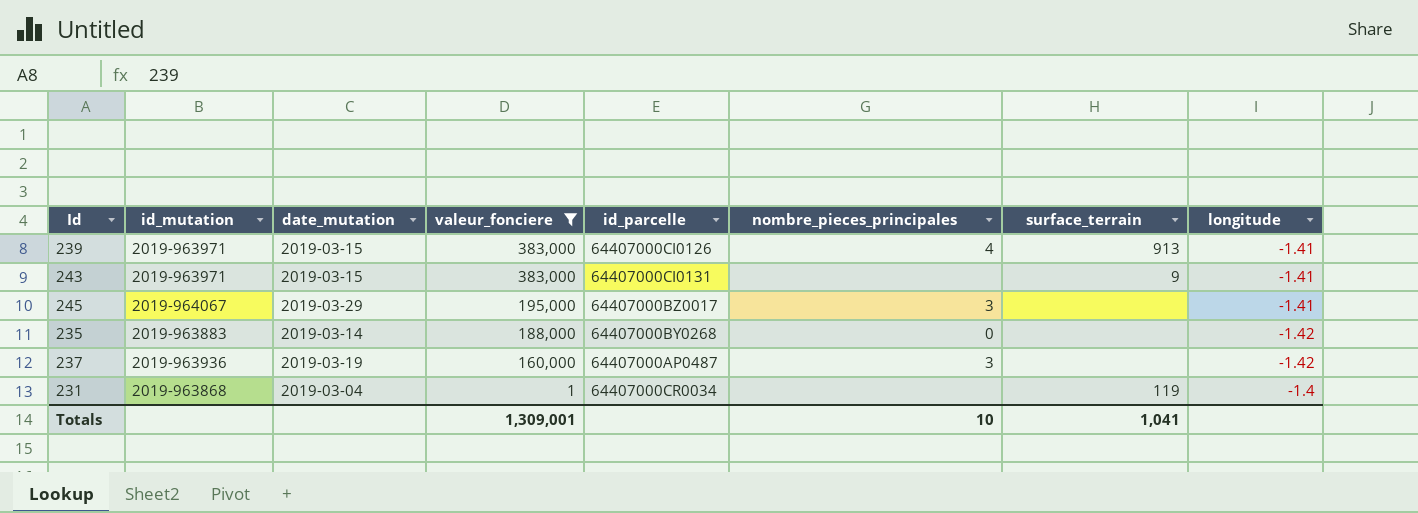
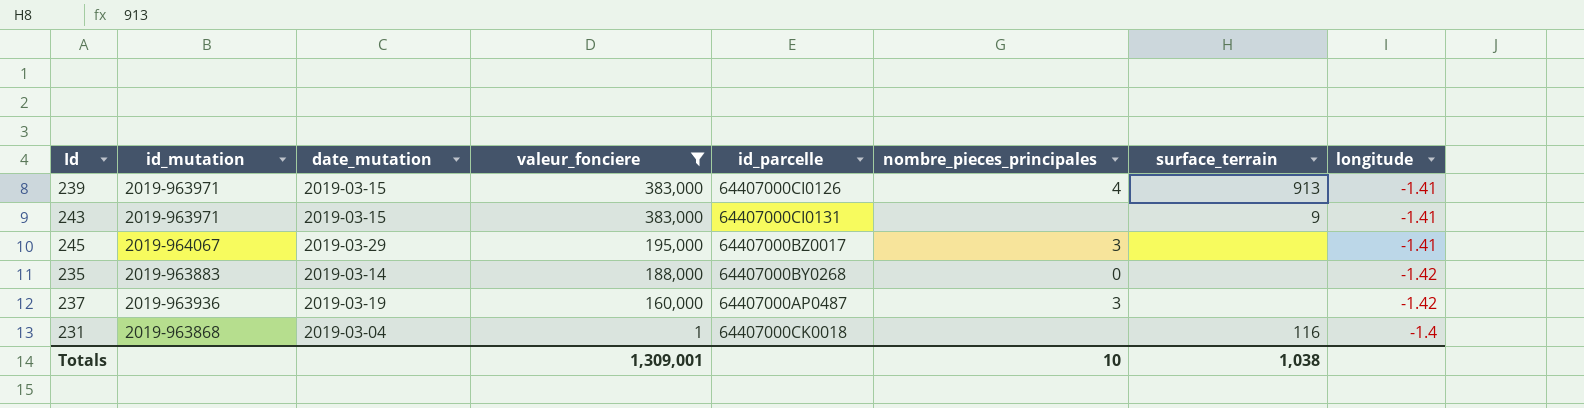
231 | id_parcelle: 64407000CR0034 -> 64407000CK0018
231 | surface_terrain: 119 -> 116
Totals | surface_terrain: 1,041 -> 1,038

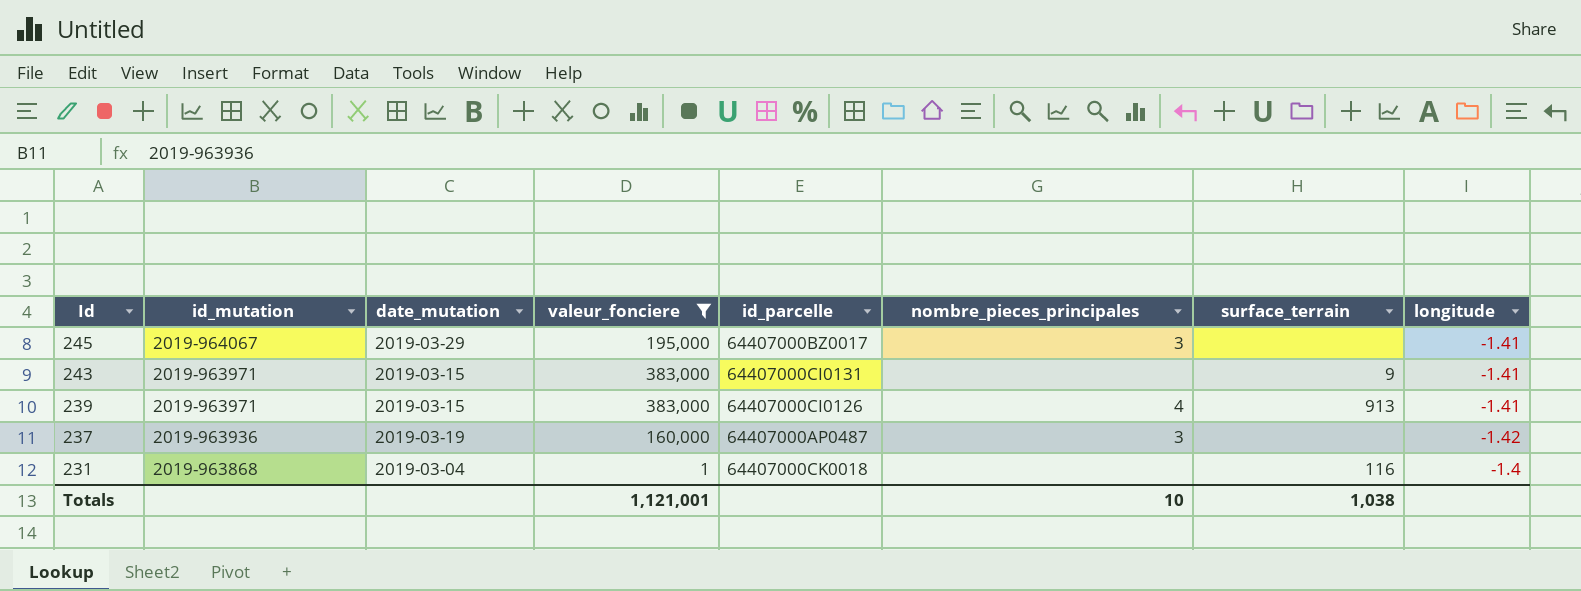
row order: valeur_fonciere descending -> Id descending
row 235: 2019-963883 | 2019-03-14 | 188,000 | 64407000BY0268 | 0 | none | -1.42 -> none
Totals | valeur_fonciere: 1,309,001 -> 1,121,001

